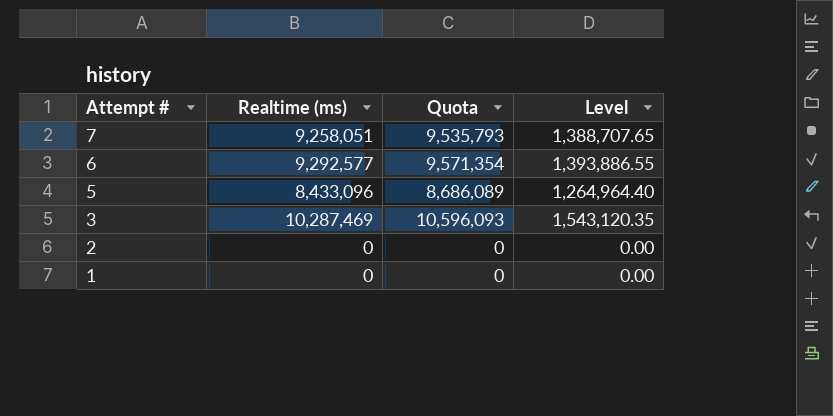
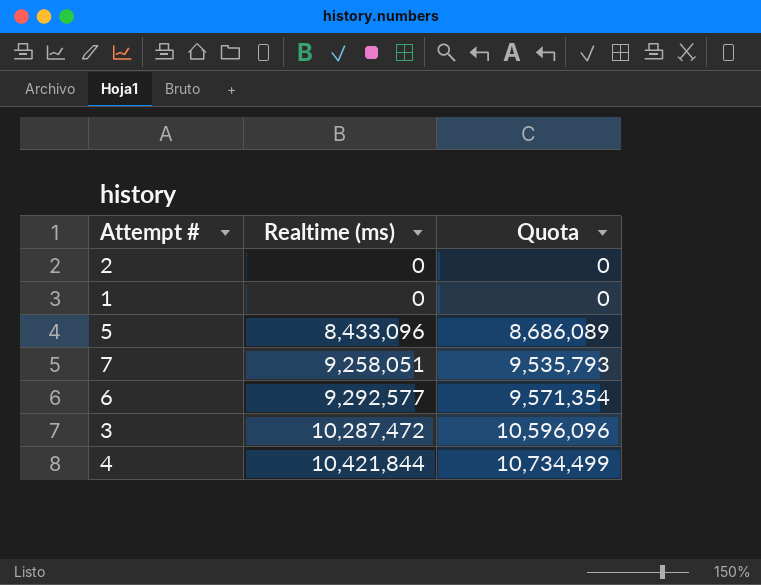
row order: Attempt # descending -> Realtime (ms) ascending
column Level | formula: [Realtime (ms)] * 0.15 -> none
3 | Realtime (ms): 10,287,469 -> 10,287,472
3 | Quota: 10,596,093 -> 10,596,096
row 4: none -> 10,421,844 | 10,734,499

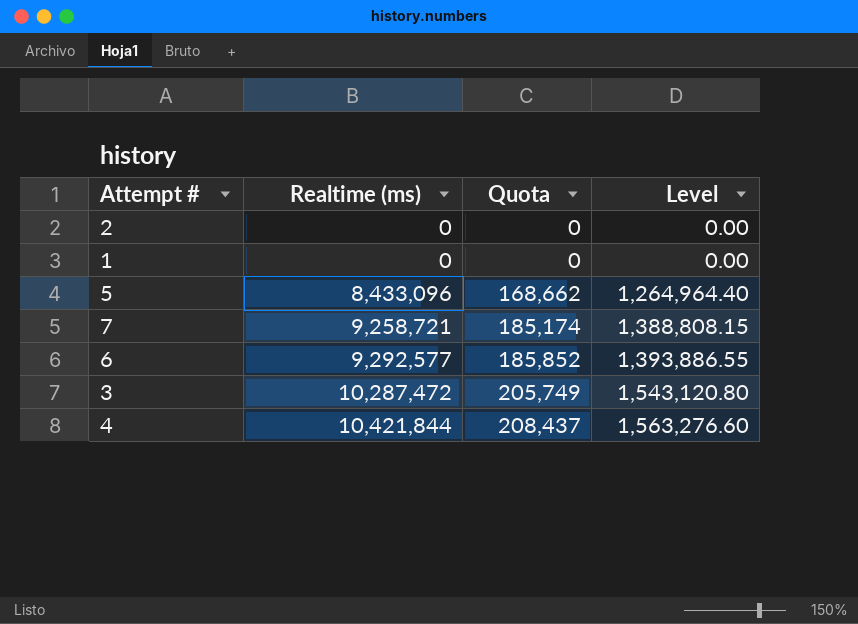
column Quota | formula: [Realtime (ms)] * 1.03 -> [Realtime (ms)] * 0.02
column Level | formula: none -> [Realtime (ms)] * 0.15
7 | Realtime (ms): 9,258,051 -> 9,258,721

